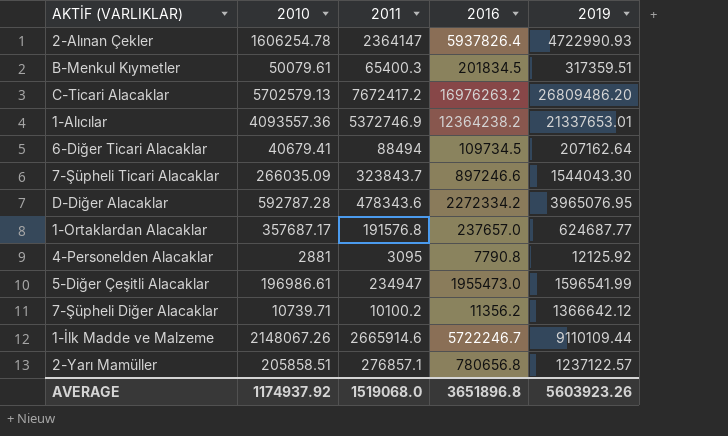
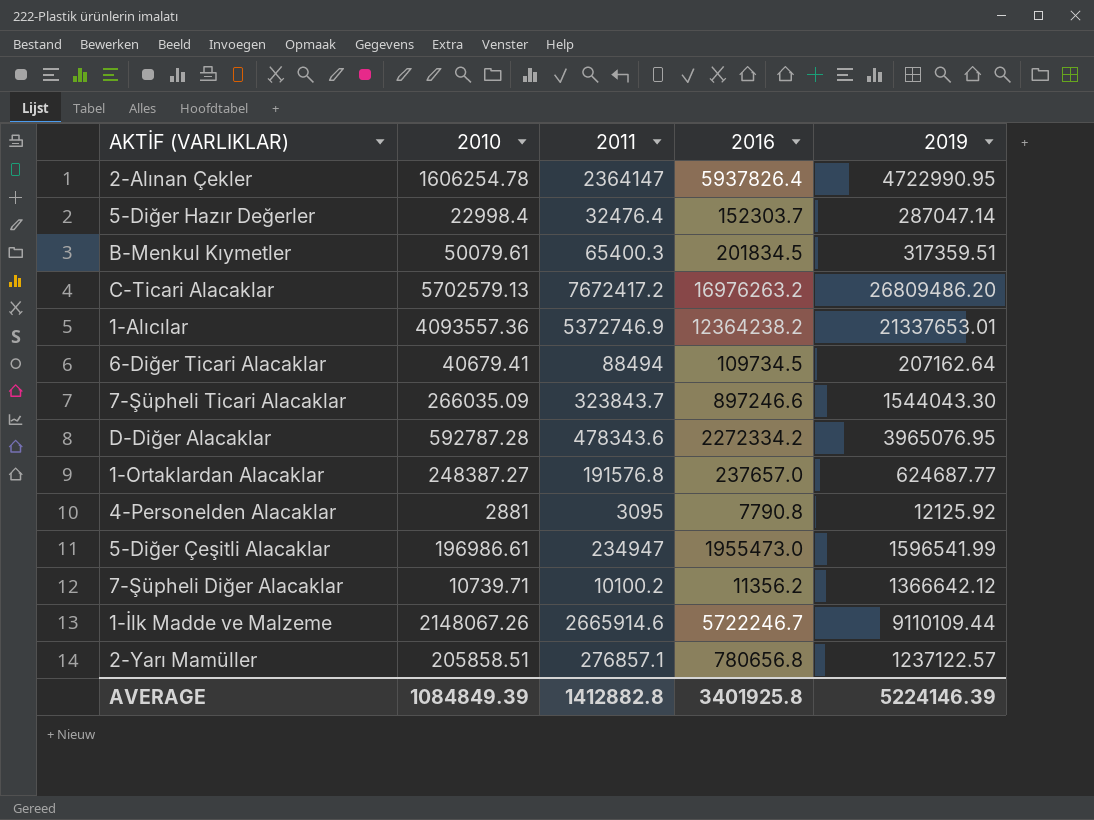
2-Alınan Çekler | 2019: 4722990.93 -> 4722990.95
row 5-Diğer Hazır Değerler: none -> 22998.4 | 32476.4 | 152303.7 | 287047.14
1-Ortaklardan Alacaklar | 2010: 357687.17 -> 248387.27
AVERAGE | 2010: 1174937.92 -> 1084849.39
AVERAGE | 2011: 1519068.0 -> 1412882.8
AVERAGE | 2016: 3651896.8 -> 3401925.8
AVERAGE | 2019: 5603923.26 -> 5224146.39

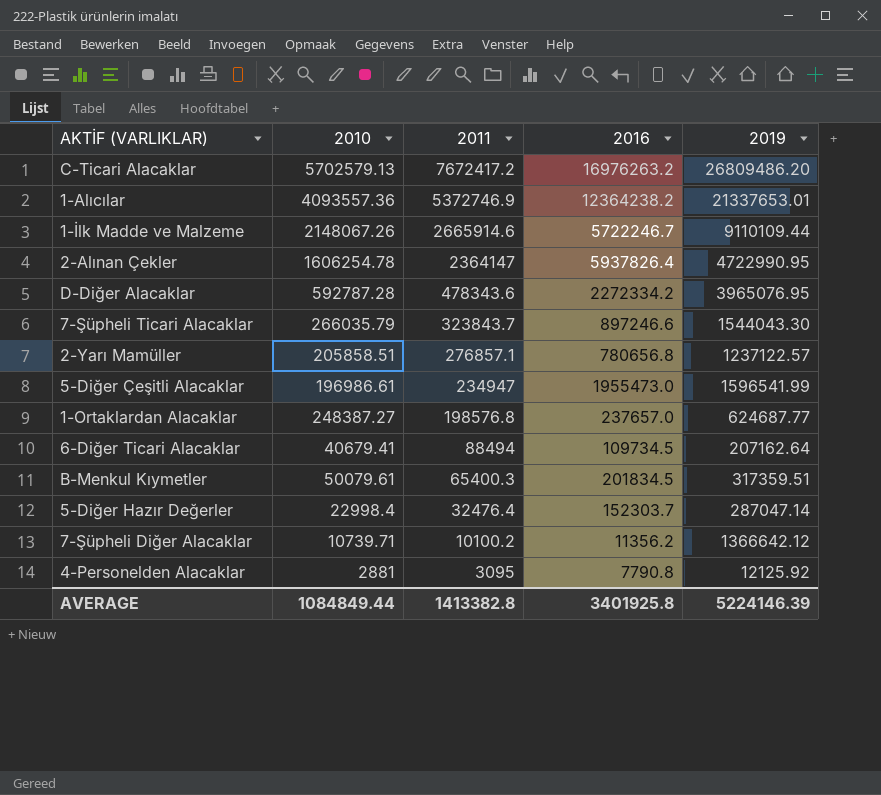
row order: none -> 2011 descending
7-Şüpheli Ticari Alacaklar | 2010: 266035.09 -> 266035.79
1-Ortaklardan Alacaklar | 2011: 191576.8 -> 198576.8
AVERAGE | 2010: 1084849.39 -> 1084849.44
AVERAGE | 2011: 1412882.8 -> 1413382.8

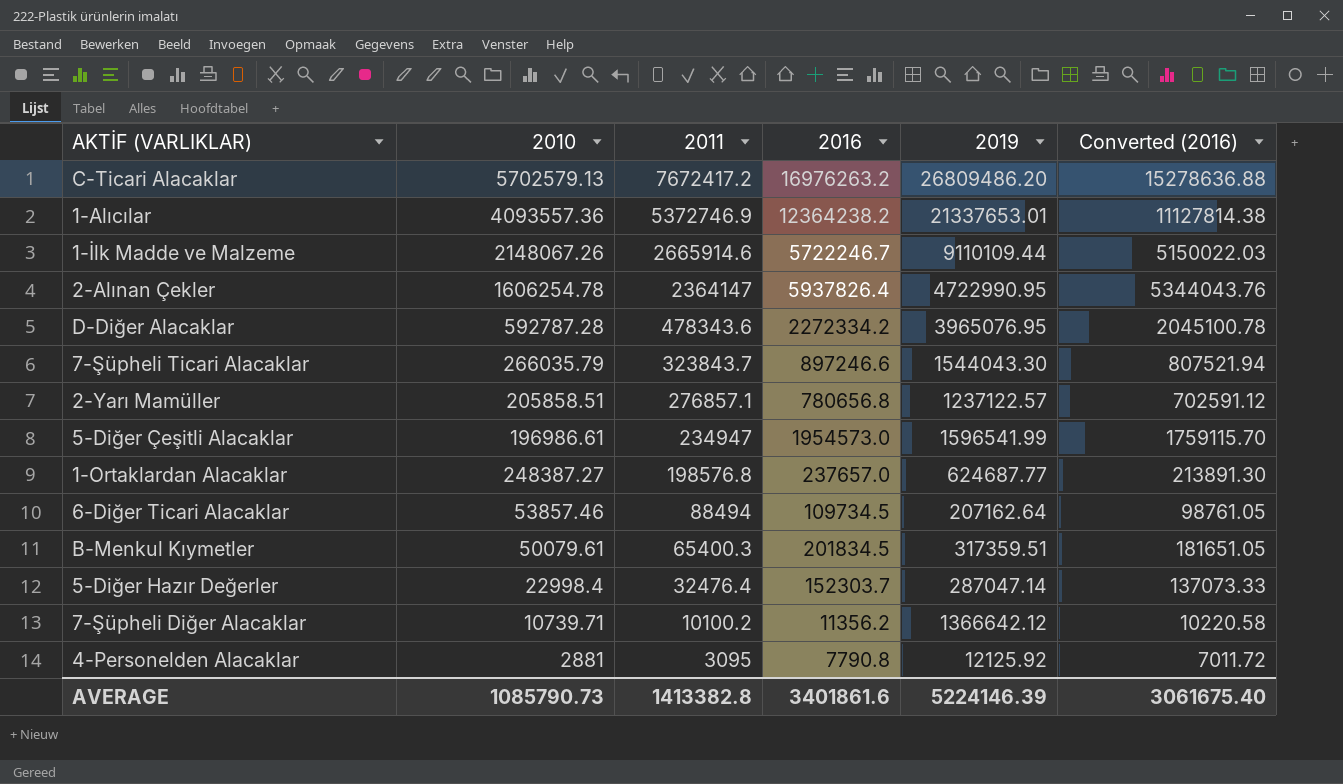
column Converted (2016) | formula: none -> [2016] * 0.9
5-Diğer Çeşitli Alacaklar | 2016: 1955473.0 -> 1954573.0
6-Diğer Ticari Alacaklar | 2010: 40679.41 -> 53857.46
AVERAGE | 2010: 1084849.44 -> 1085790.73
AVERAGE | 2016: 3401925.8 -> 3401861.6

